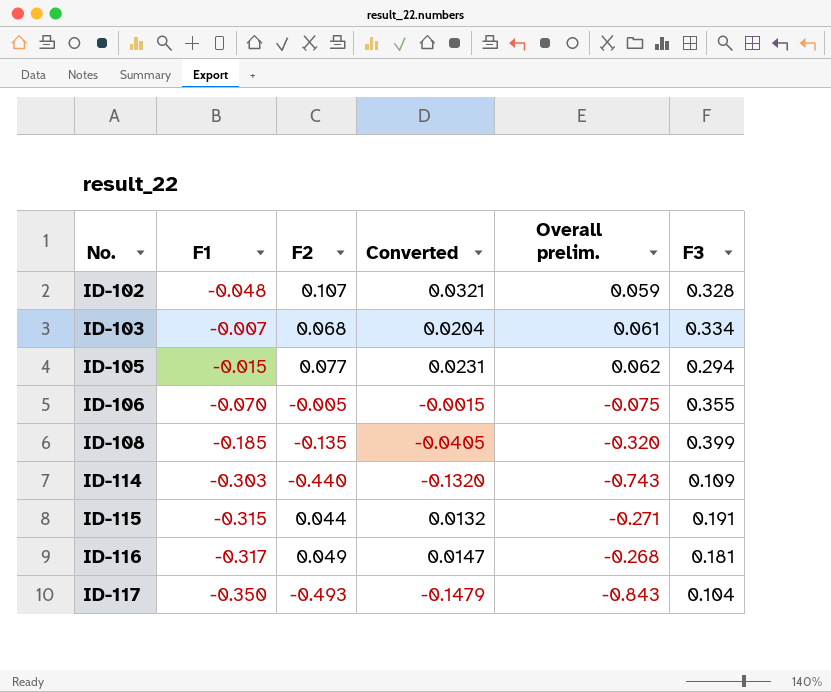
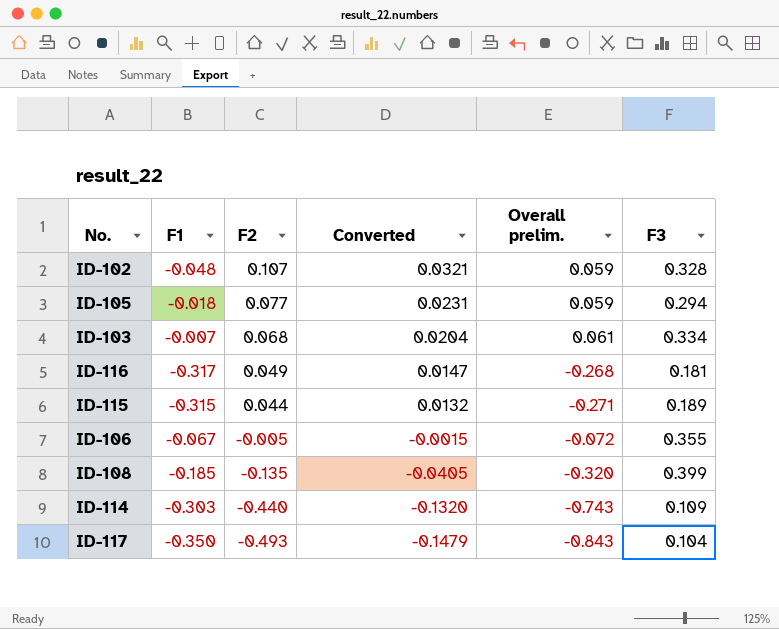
row order: No. ascending -> F2 descending
ID-105 | F1: -0.015 -> -0.018
ID-105 | Overall prelim.: 0.062 -> 0.059
ID-115 | F3: 0.191 -> 0.189
ID-106 | F1: -0.070 -> -0.067
ID-106 | Overall prelim.: -0.075 -> -0.072

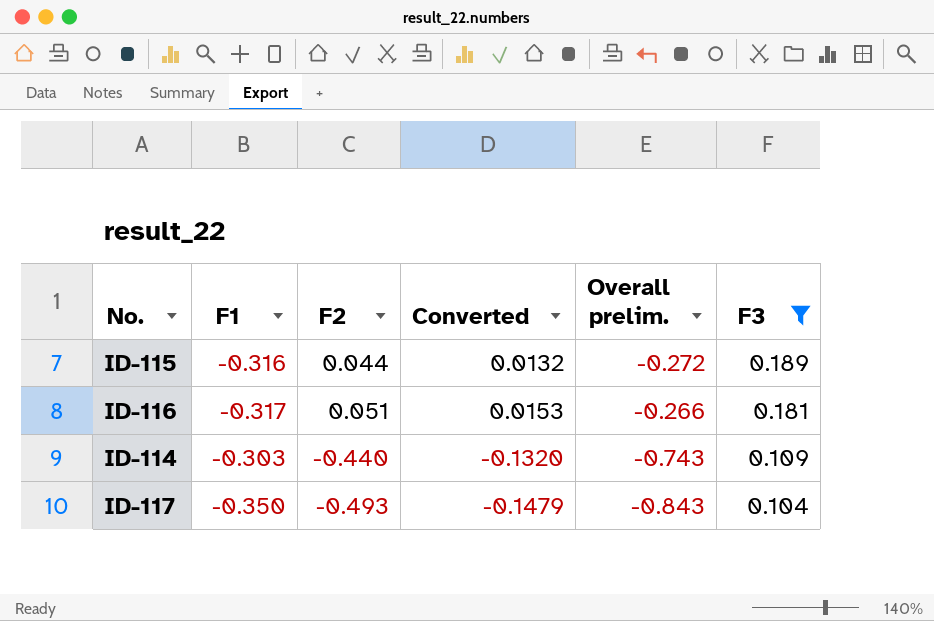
filter: none -> F3 <= 0.189
row order: F2 descending -> F3 descending
ID-115 | F1: -0.315 -> -0.316
ID-115 | Overall prelim.: -0.271 -> -0.272
ID-116 | F2: 0.049 -> 0.051
ID-116 | Converted: 0.0147 -> 0.0153
ID-116 | Overall prelim.: -0.268 -> -0.266

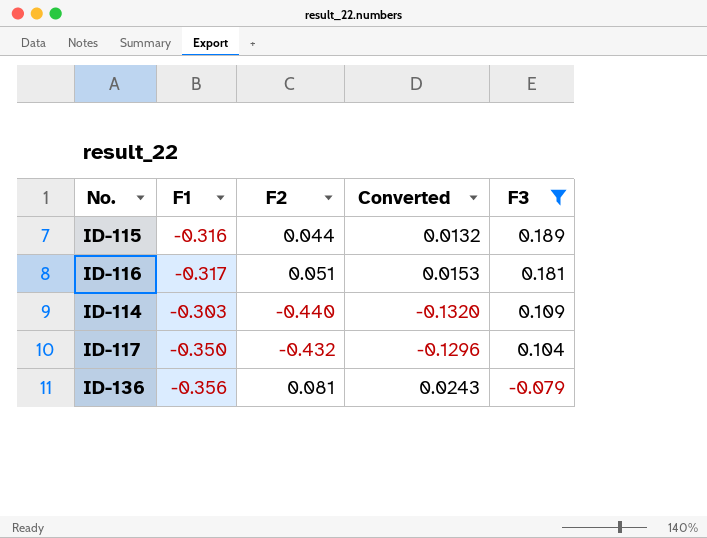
column Overall prelim. | formula: [F1] + [F2] -> none
ID-117 | F2: -0.493 -> -0.432
ID-117 | Converted: -0.1479 -> -0.1296
row ID-136: none -> -0.356 | 0.081 | 0.0243 | -0.079

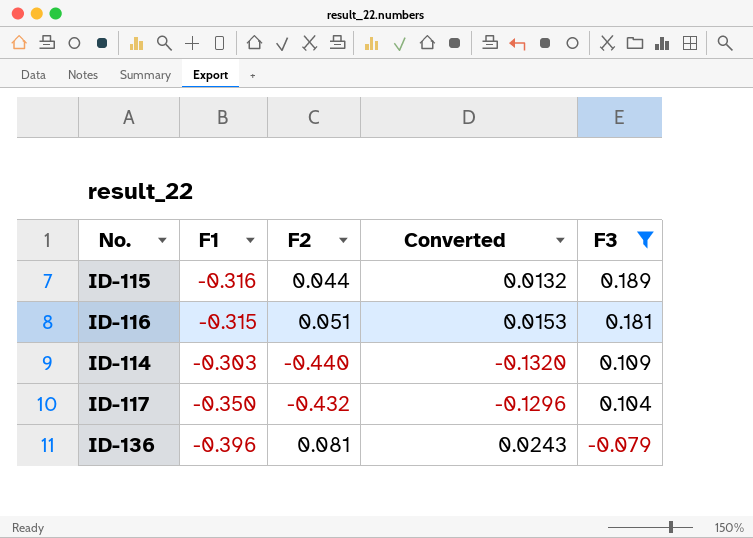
ID-116 | F1: -0.317 -> -0.315
ID-136 | F1: -0.356 -> -0.396

